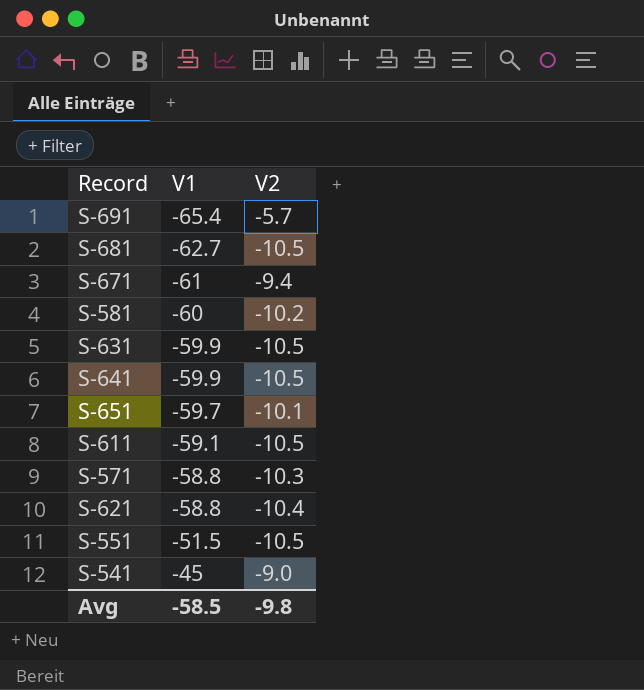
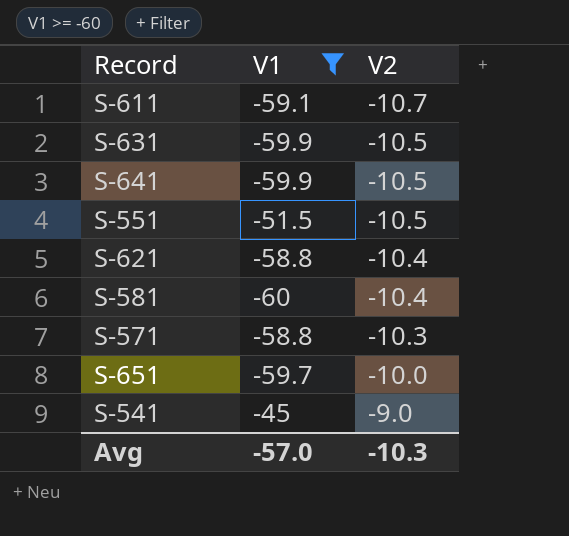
filter: none -> V1 >= -60
row order: V1 ascending -> V2 ascending
S-611 | V2: -10.5 -> -10.7
S-581 | V2: -10.2 -> -10.4
S-651 | V2: -10.1 -> -10.0
Avg | V1: -58.5 -> -57.0
Avg | V2: -9.8 -> -10.3

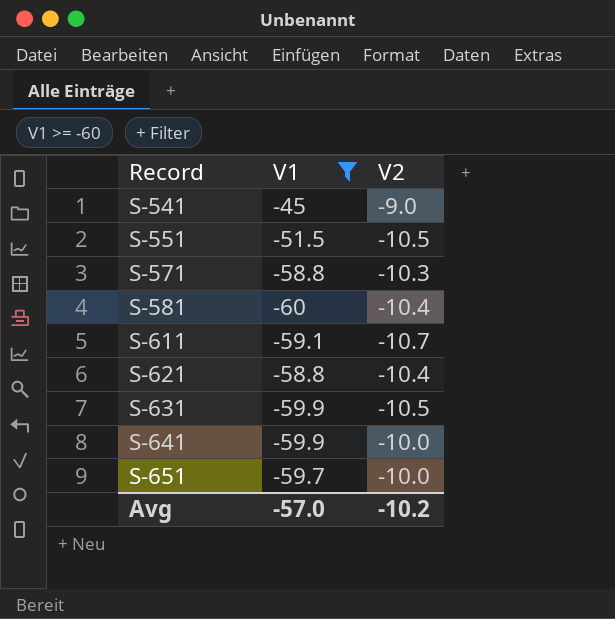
row order: V2 ascending -> Record ascending
S-641 | V2: -10.5 -> -10.0
Avg | V2: -10.3 -> -10.2

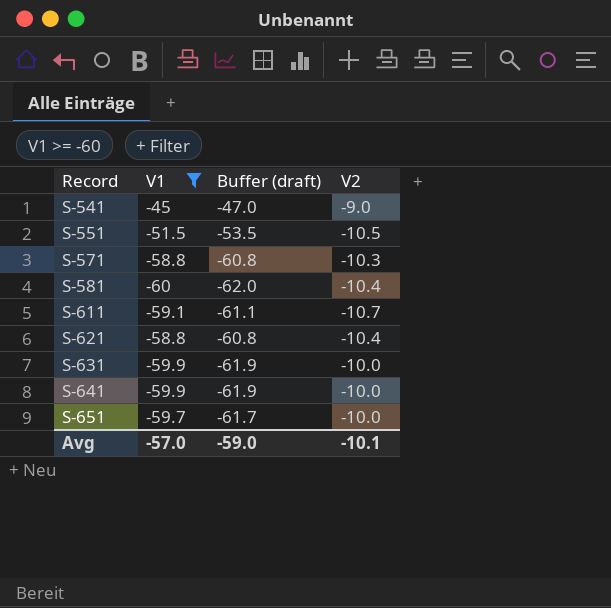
column Buffer (draft) | formula: none -> [V1] - 2
S-631 | V2: -10.5 -> -10.0
Avg | V2: -10.2 -> -10.1

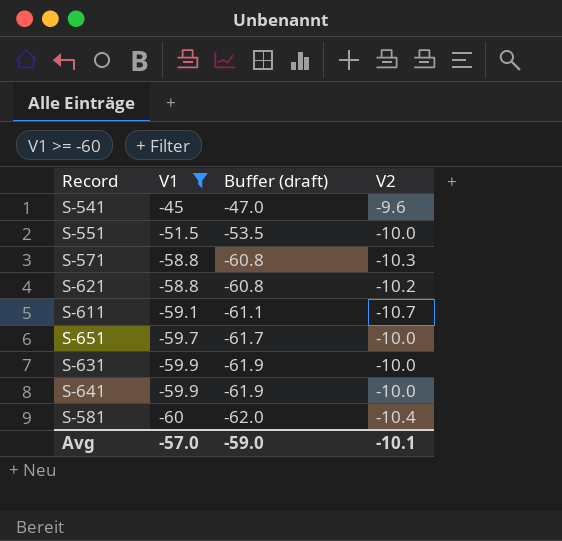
row order: Record ascending -> V1 descending
S-541 | V2: -9.0 -> -9.6
S-551 | V2: -10.5 -> -10.0
S-621 | V2: -10.4 -> -10.2

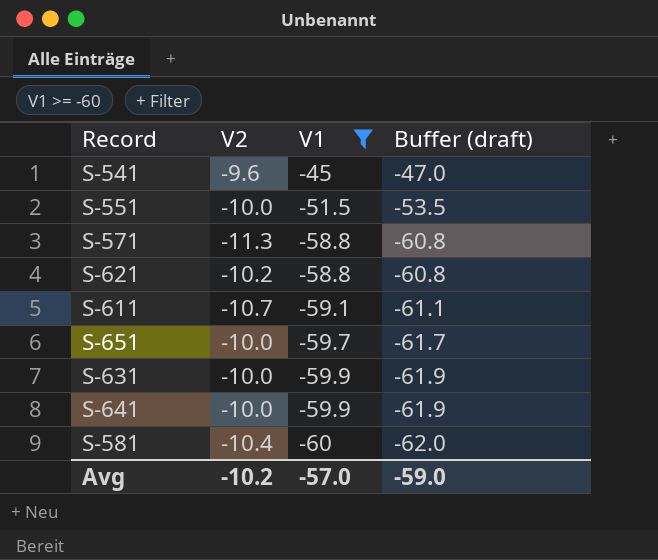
column V2 | position: 4 -> 2
S-571 | V2: -10.3 -> -11.3
Avg | V2: -10.1 -> -10.2

